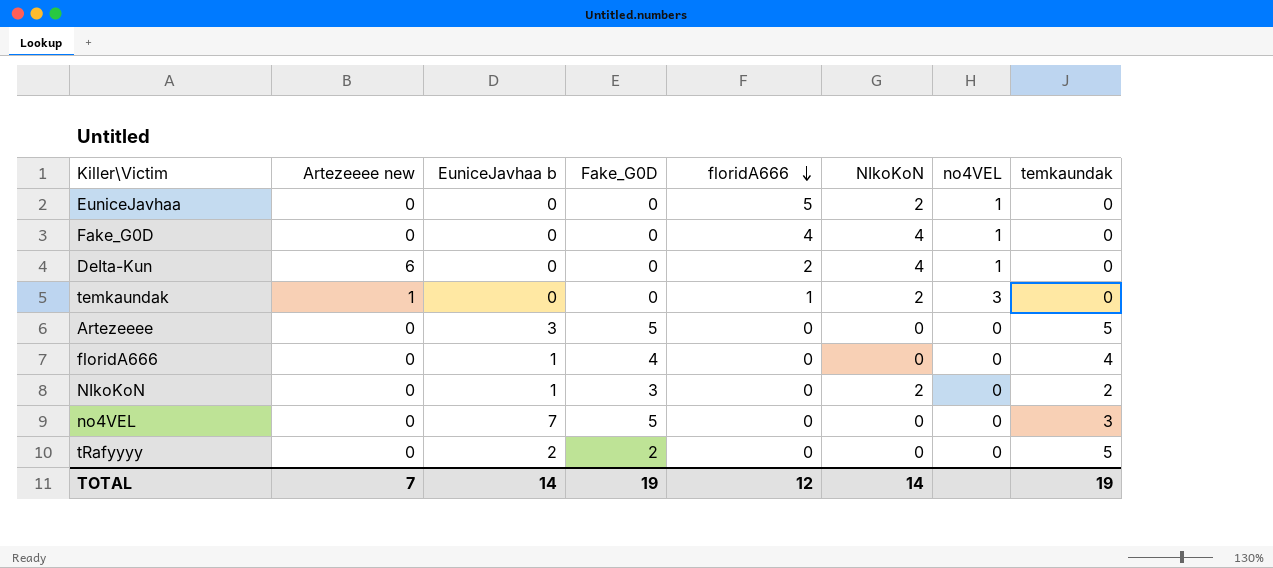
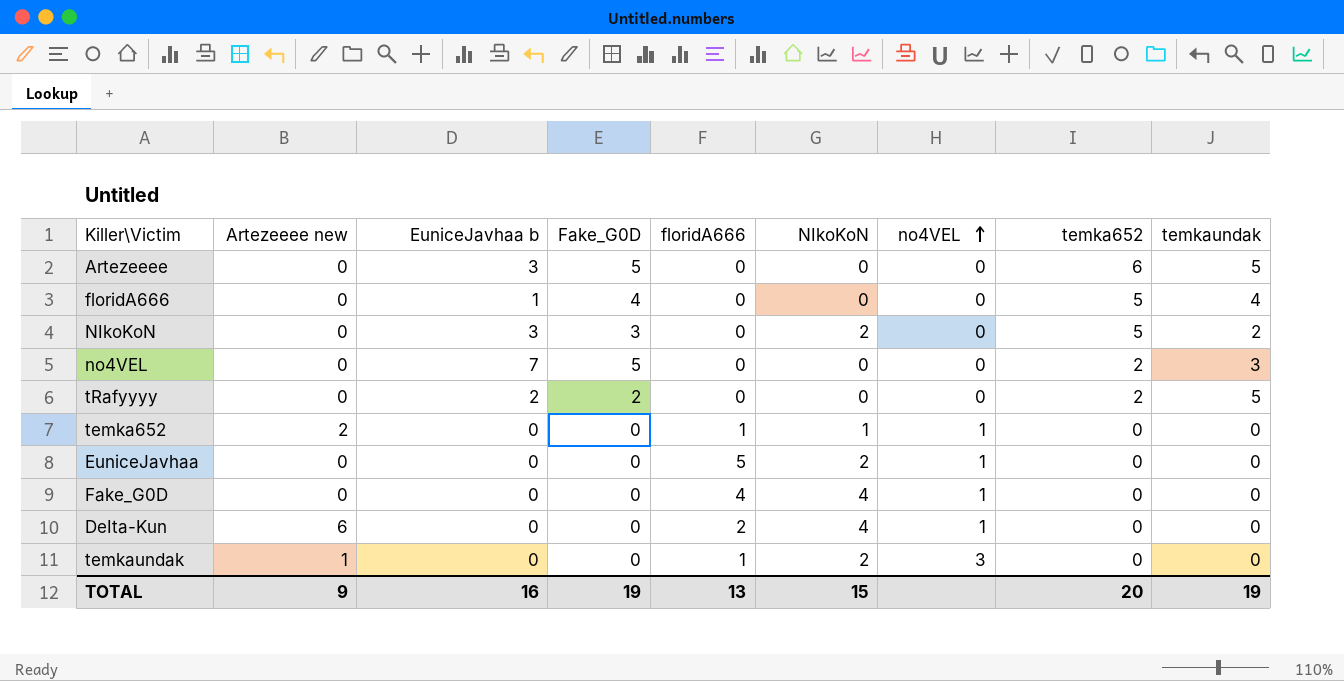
row order: floridA666 descending -> no4VEL ascending
column temka652 | position: none -> 8
NIkoKoN | EuniceJavhaa b: 1 -> 3
row temka652: none -> 2 | 0 | 0 | 1 | 1 | 1 | 0 | 0
TOTAL | Artezeeee new: 7 -> 9
TOTAL | EuniceJavhaa b: 14 -> 16
TOTAL | floridA666: 12 -> 13
TOTAL | NIkoKoN: 14 -> 15

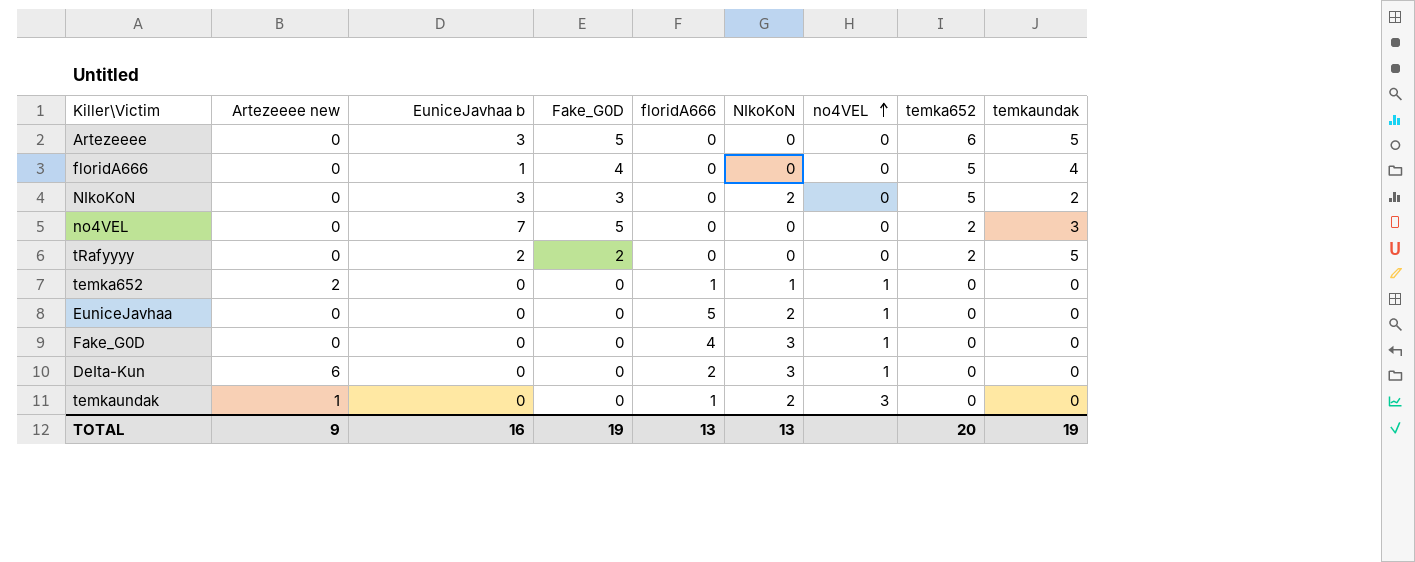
Fake_G0D | NIkoKoN: 4 -> 3
DeIta-Kun | NIkoKoN: 4 -> 3
TOTAL | NIkoKoN: 15 -> 13

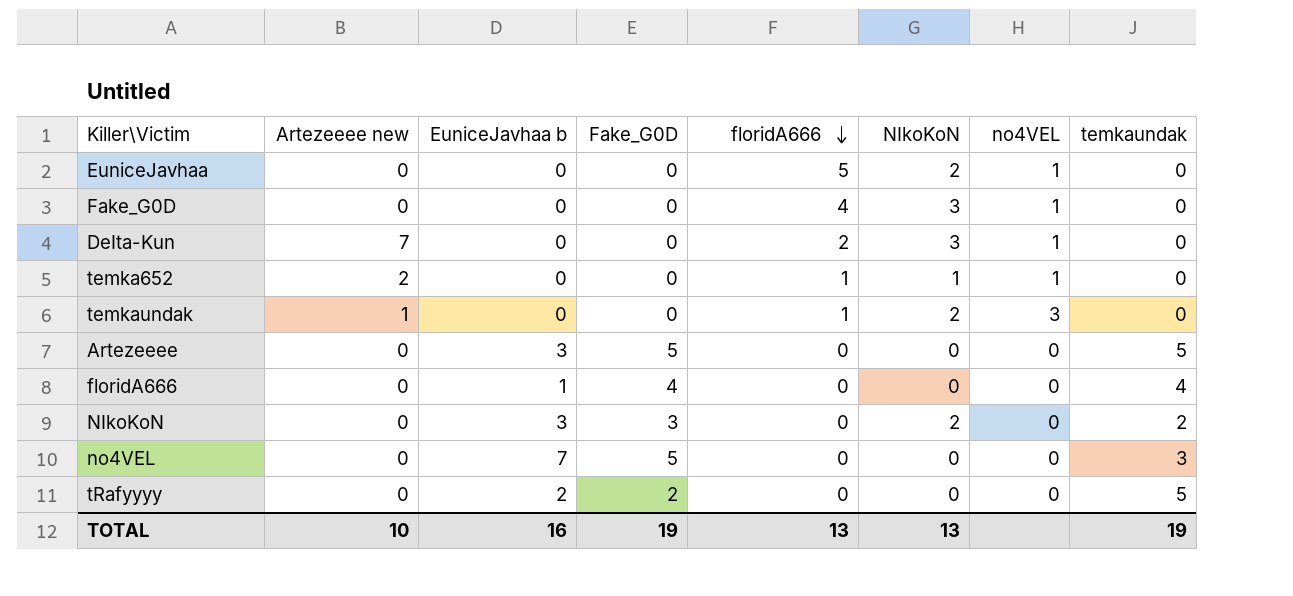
row order: no4VEL ascending -> floridA666 descending
column temka652 | position: 8 -> none
DeIta-Kun | Artezeeee new: 6 -> 7
TOTAL | Artezeeee new: 9 -> 10

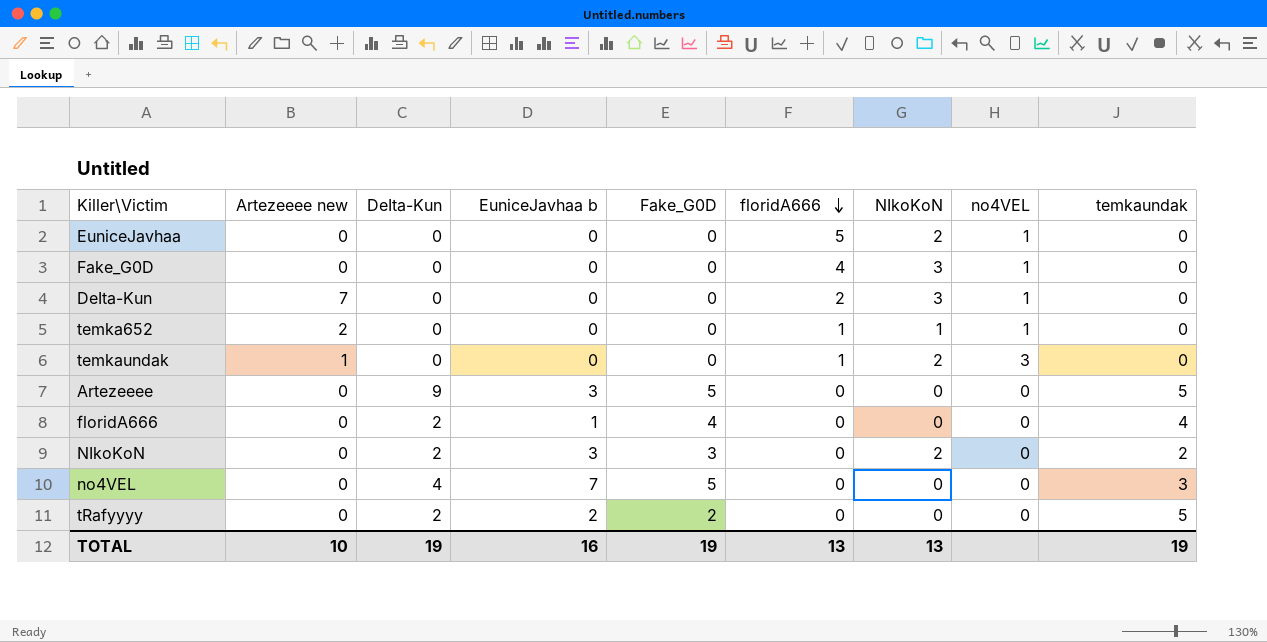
column DeIta-Kun | position: none -> 3

